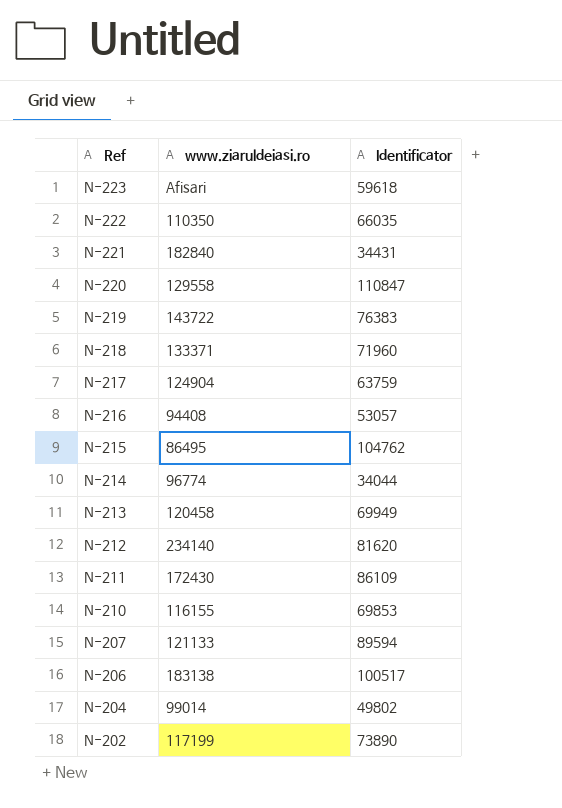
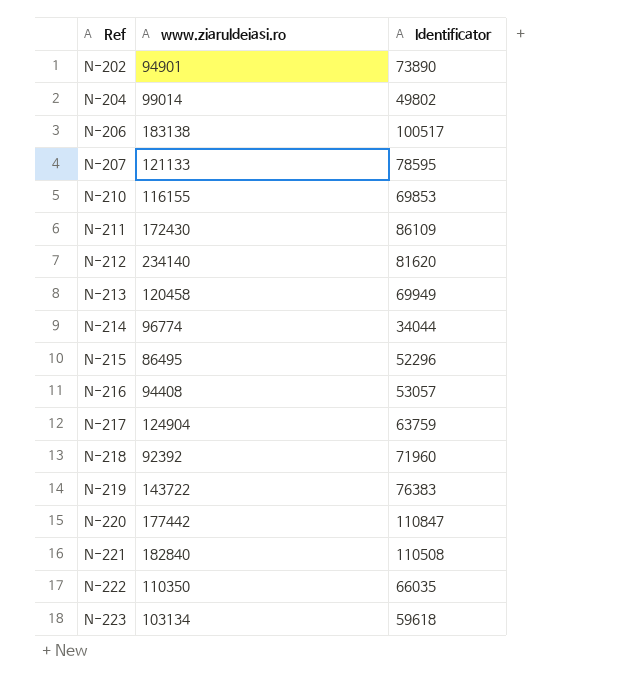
row order: Ref descending -> Ref ascending
N-202 | www.ziaruldeiasi.ro: 117199 -> 94901
N-207 | Identificator: 89594 -> 78595
N-215 | Identificator: 104762 -> 52296
N-218 | www.ziaruldeiasi.ro: 133371 -> 92392
N-220 | www.ziaruldeiasi.ro: 129558 -> 177442
N-221 | Identificator: 34431 -> 110508
N-223 | www.ziaruldeiasi.ro: Afisari -> 103134

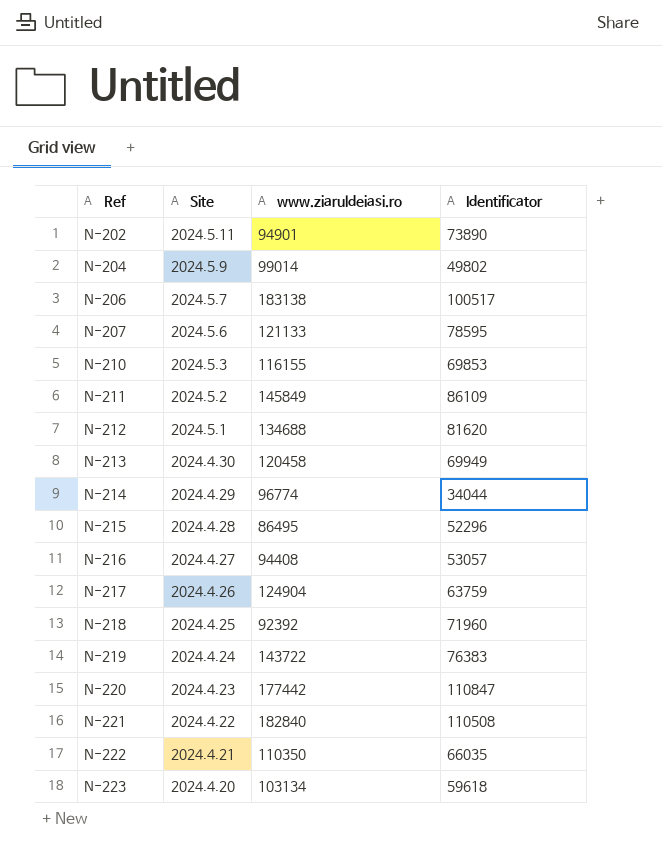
column Site | position: none -> 2
N-211 | www.ziaruldeiasi.ro: 172430 -> 145849
N-212 | www.ziaruldeiasi.ro: 234140 -> 134688

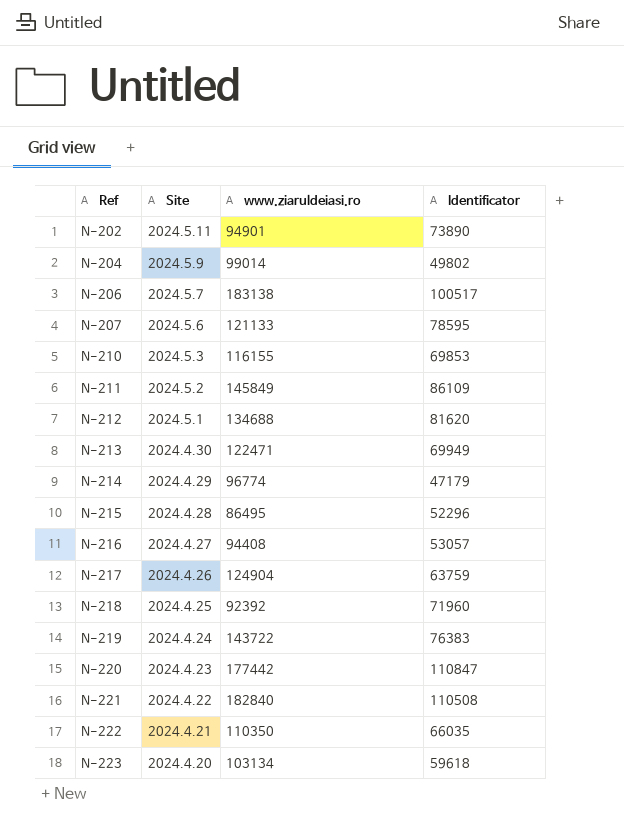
N-213 | www.ziaruldeiasi.ro: 120458 -> 122471
N-214 | Identificator: 34044 -> 47179

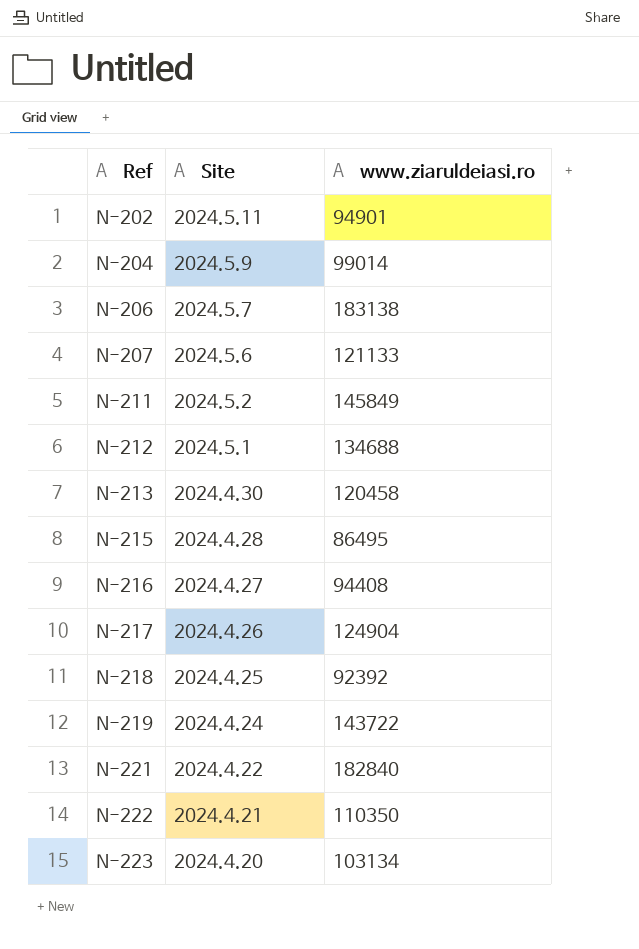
column Identificator | position: 4 -> none
row N-210: 2024.5.3 | 116155 | 69853 -> none
row N-214: 2024.4.29 | 96774 | 47179 -> none
row N-220: 2024.4.23 | 177442 | 110847 -> none
N-213 | www.ziaruldeiasi.ro: 122471 -> 120458

